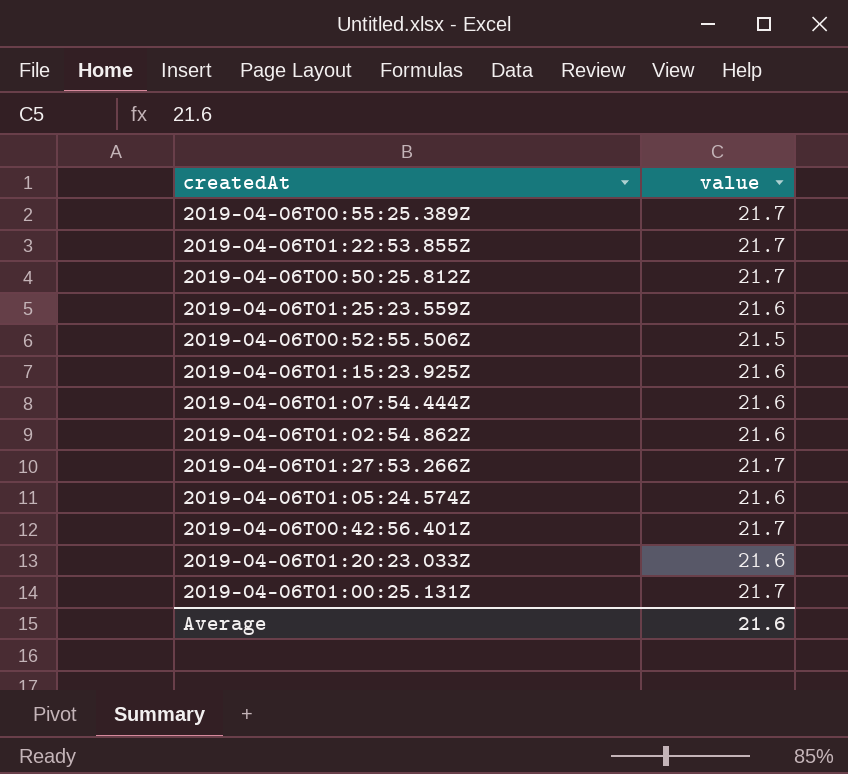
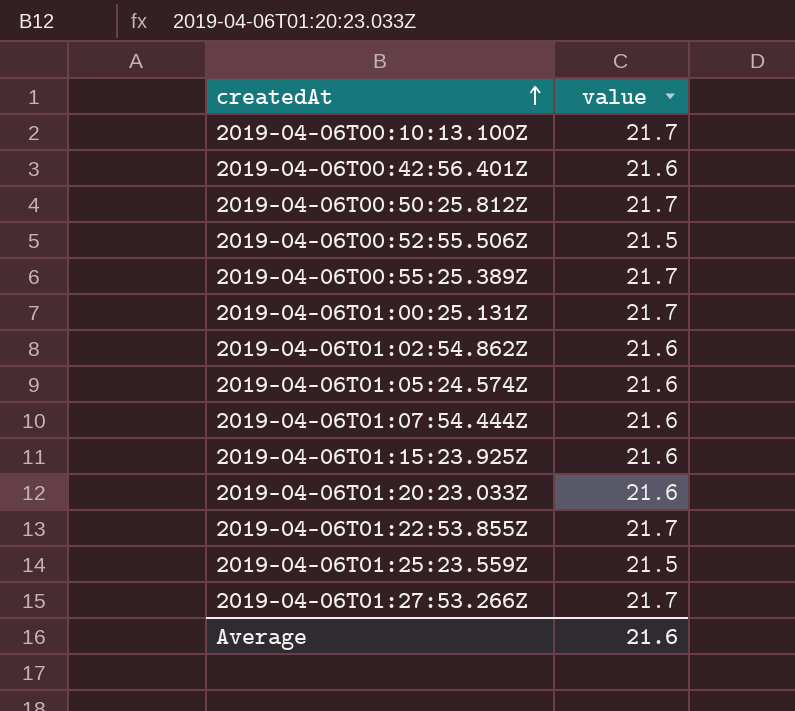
row order: none -> createdAt ascending
row 2019-04-06T00:10:13.100Z: none -> 21.7
2019-04-06T00:42:56.401Z | value: 21.7 -> 21.6
2019-04-06T01:25:23.559Z | value: 21.6 -> 21.5

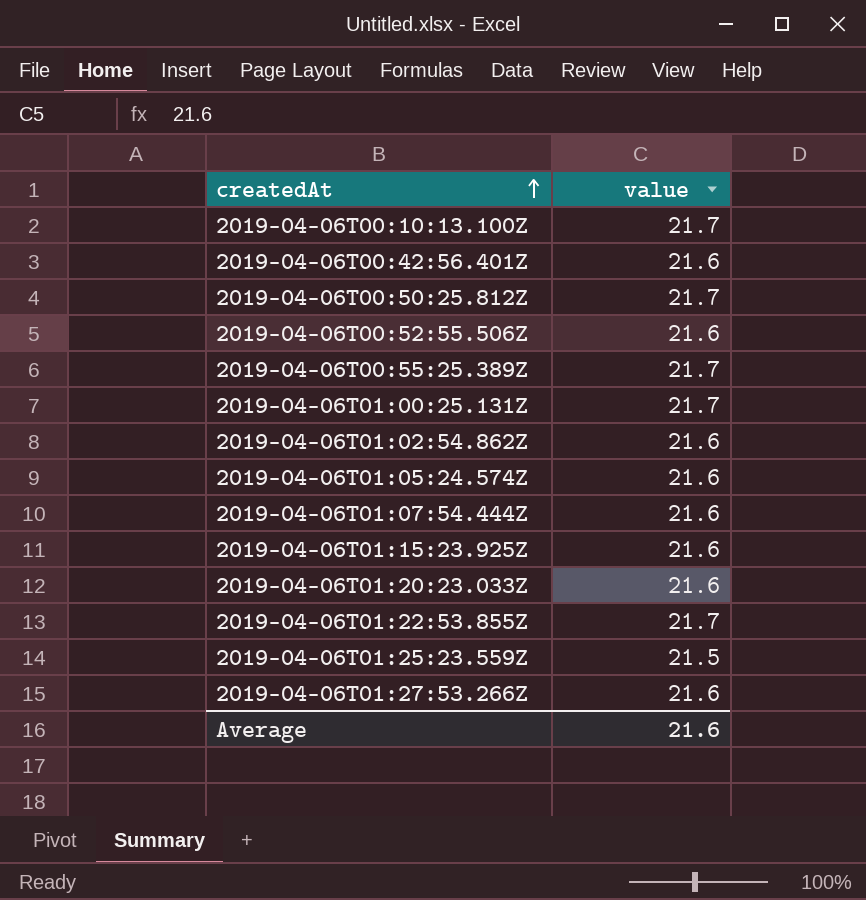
2019-04-06T00:52:55.506Z | value: 21.5 -> 21.6
2019-04-06T01:27:53.266Z | value: 21.7 -> 21.6

